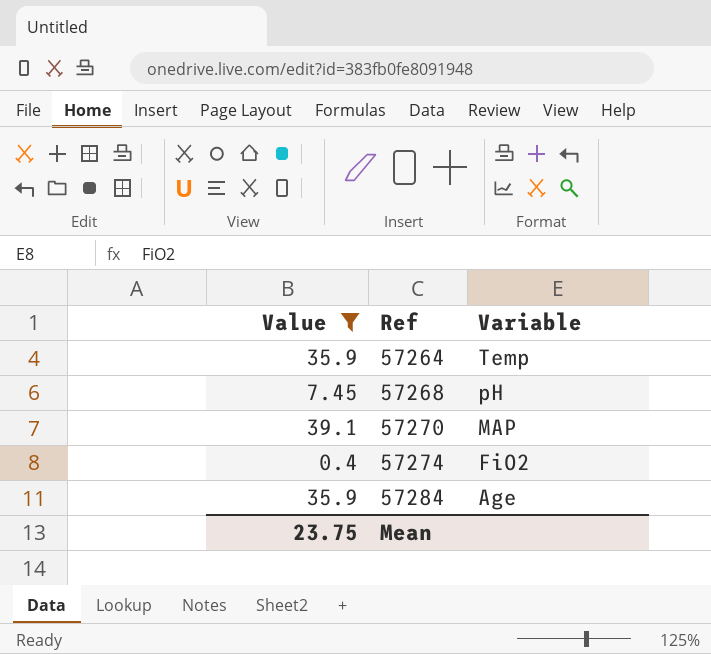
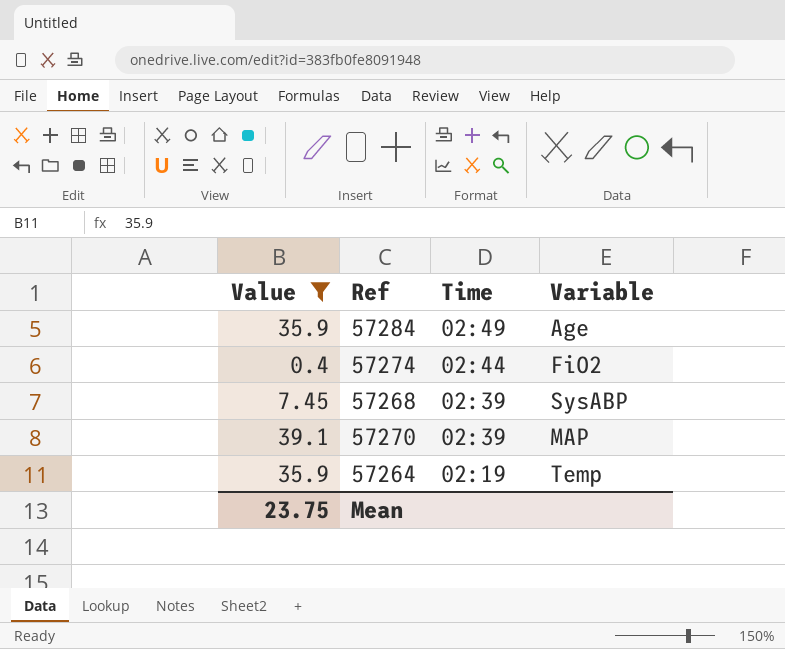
row order: Ref ascending -> Time descending
column Time | position: none -> 3
57268 | Variable: pH -> SysABP

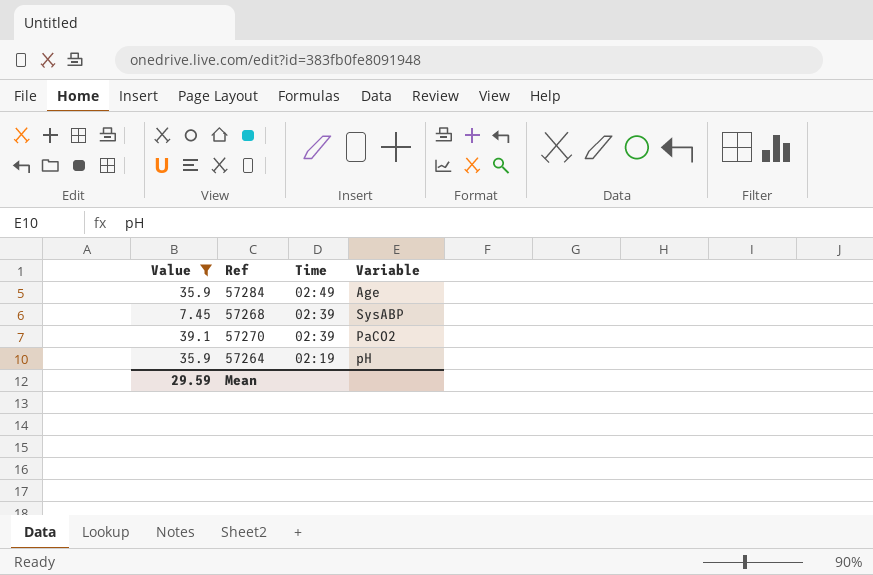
row 57274: 0.4 | 02:44 | FiO2 -> none
57270 | Variable: MAP -> PaCO2
57264 | Variable: Temp -> pH
Mean | Value: 23.75 -> 29.59

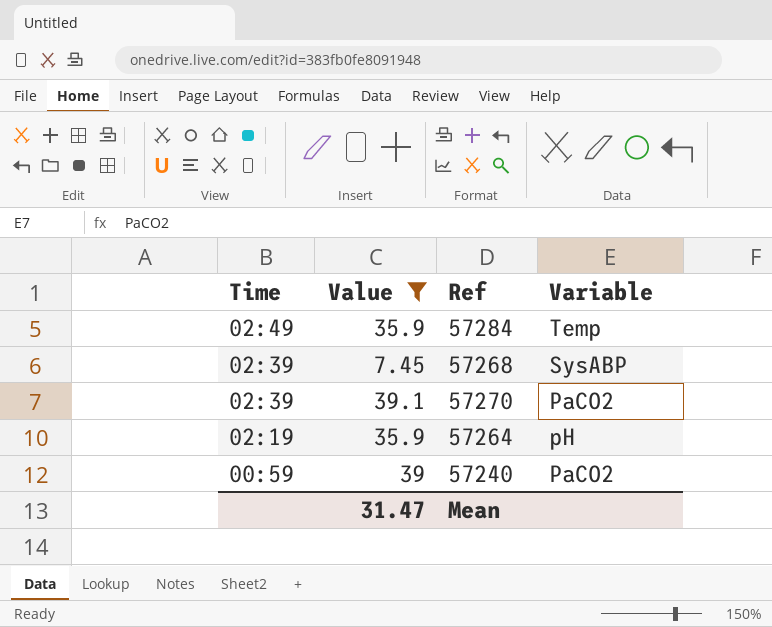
column Time | position: 3 -> 1
57284 | Variable: Age -> Temp
row 57240: none -> 00:59 | 39 | PaCO2
Mean | Value: 29.59 -> 31.47

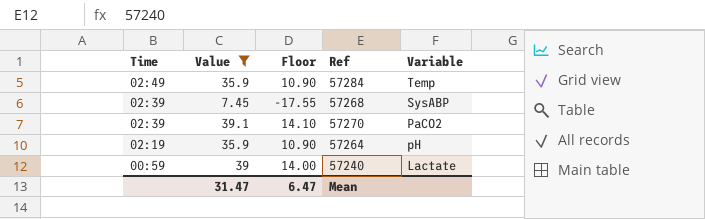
column Floor | formula: none -> [Value] - 25
57240 | Variable: PaCO2 -> Lactate

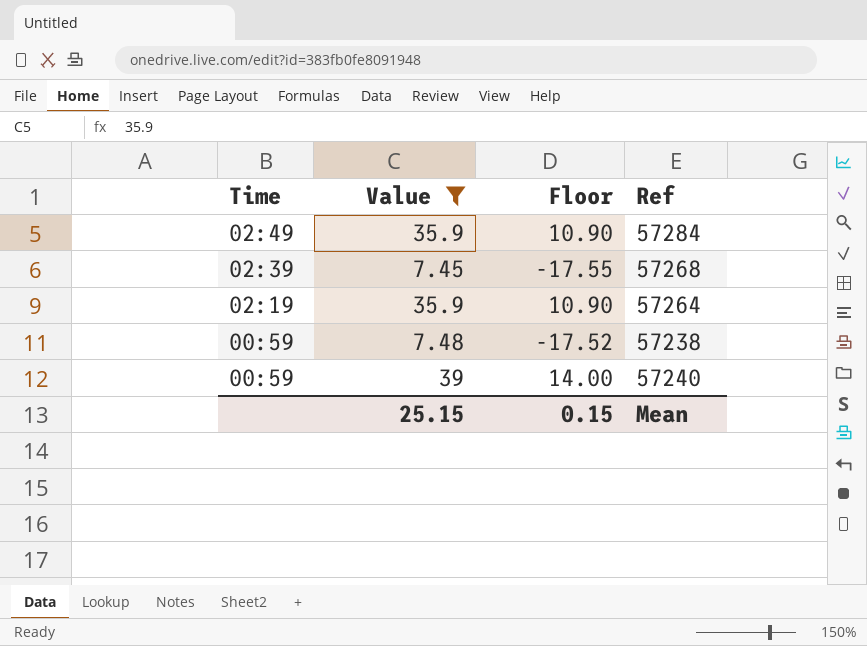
column Variable | position: 5 -> none
row 57270: 02:39 | 39.1 | 14.10 | PaCO2 -> none
row 57238: none -> 00:59 | 7.48 | -17.52
Mean | Value: 31.47 -> 25.15
Mean | Floor: 6.47 -> 0.15

